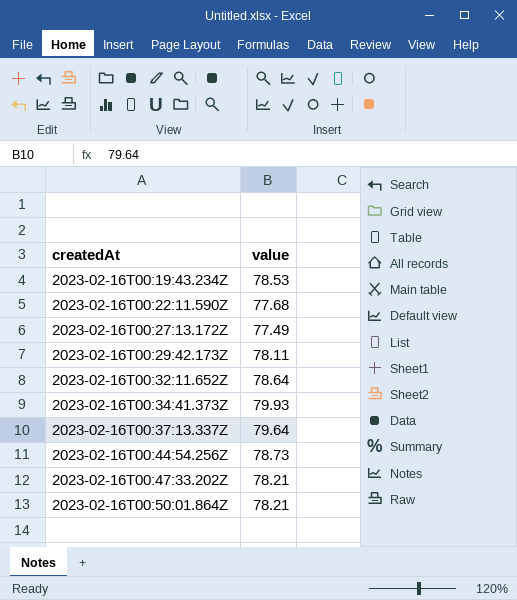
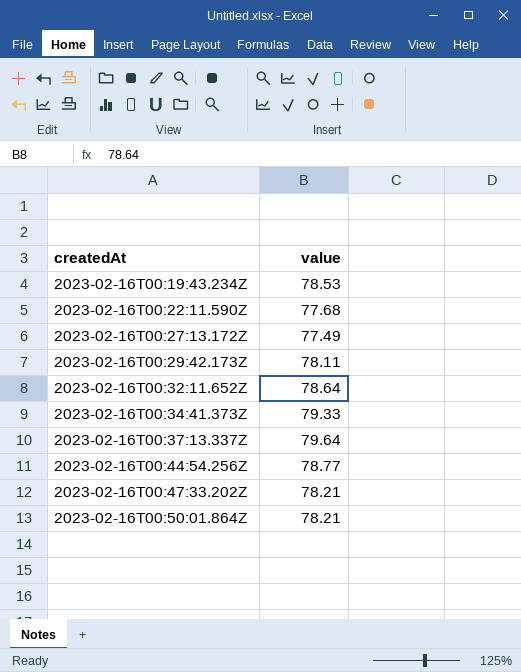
2023-02-16T00:34:41.373Z | value: 79.93 -> 79.33
2023-02-16T00:44:54.256Z | value: 78.73 -> 78.77

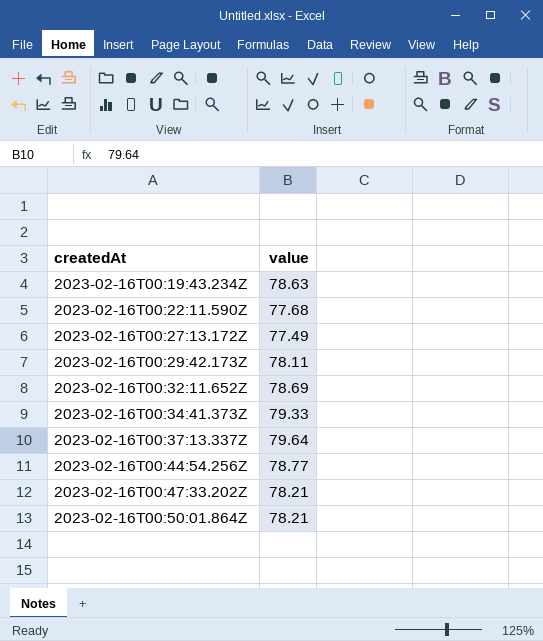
2023-02-16T00:19:43.234Z | value: 78.53 -> 78.63
2023-02-16T00:32:11.652Z | value: 78.64 -> 78.69

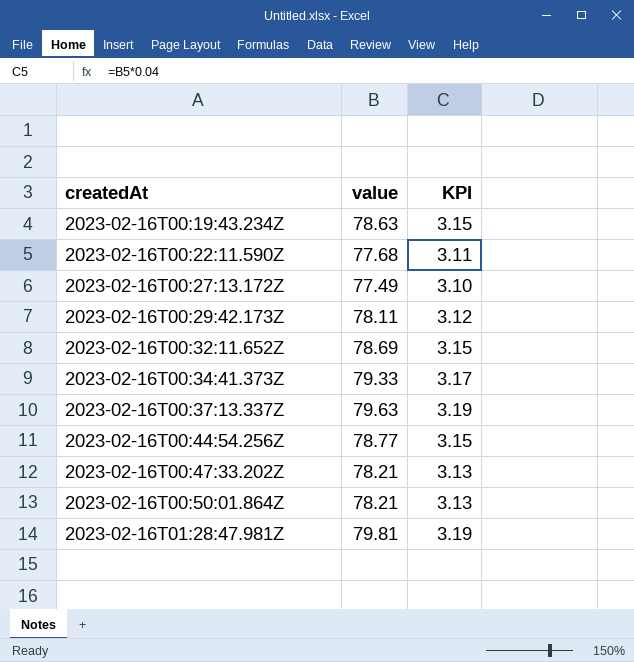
column KPI | formula: none -> [value] * 0.04
2023-02-16T00:37:13.337Z | value: 79.64 -> 79.63
row 2023-02-16T01:28:47.981Z: none -> 79.81 | 3.19

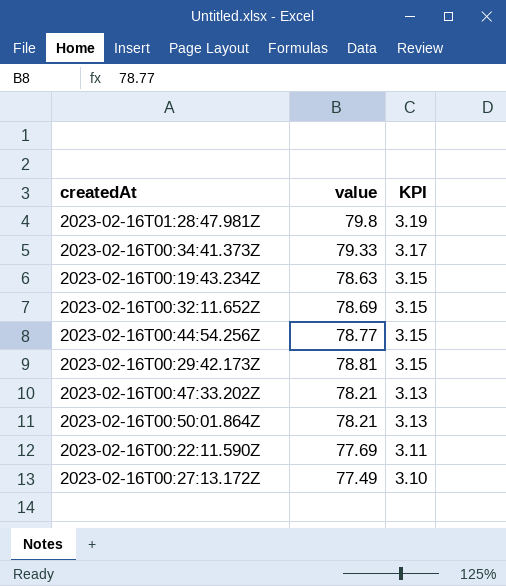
row order: createdAt ascending -> KPI descending
row 2023-02-16T00:37:13.337Z: 79.63 | 3.19 -> none
2023-02-16T01:28:47.981Z | value: 79.81 -> 79.8
2023-02-16T00:29:42.173Z | value: 78.11 -> 78.81
2023-02-16T00:29:42.173Z | KPI: 3.12 -> 3.15
2023-02-16T00:22:11.590Z | value: 77.68 -> 77.69

